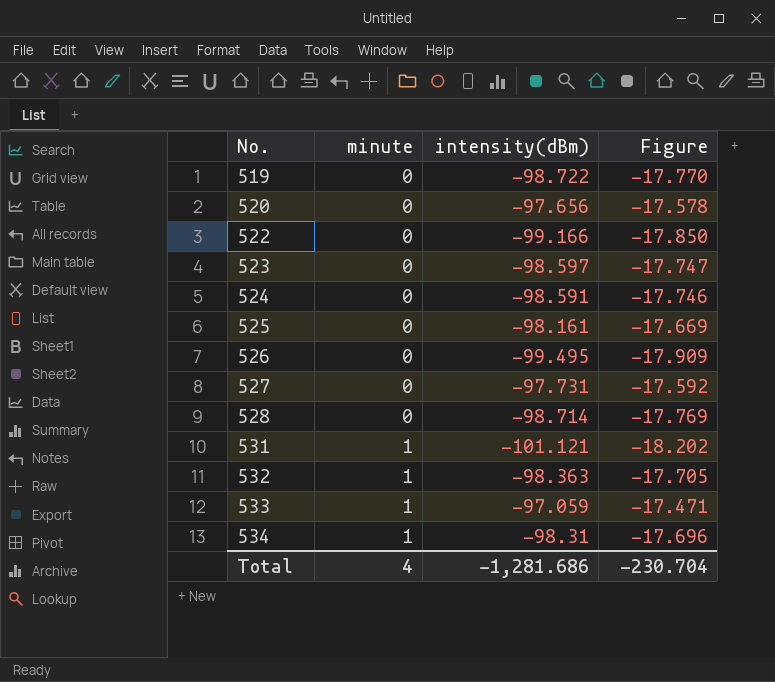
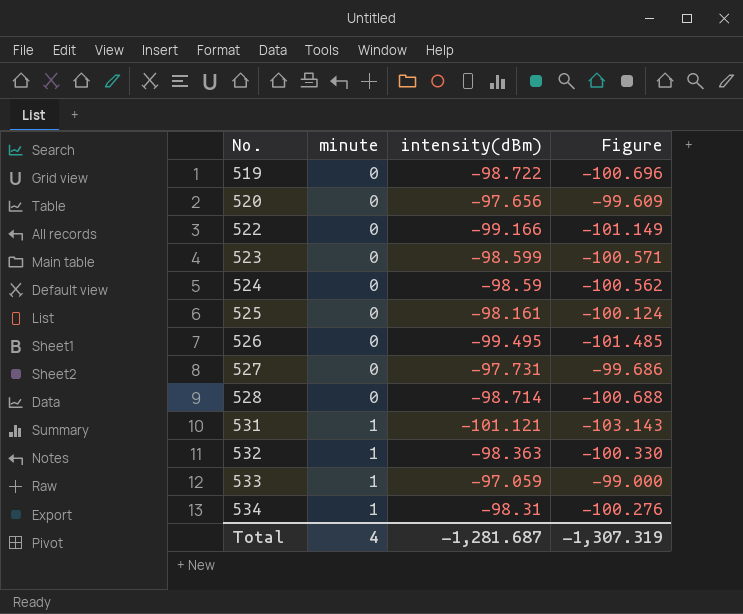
column Figure | formula: [intensity(dBm)] * 0.18 -> [intensity(dBm)] * 1.02
523 | intensity(dBm): -98.597 -> -98.599
524 | intensity(dBm): -98.591 -> -98.59
Total | intensity(dBm): -1,281.686 -> -1,281.687
Total | Figure: -230.704 -> -1,307.319

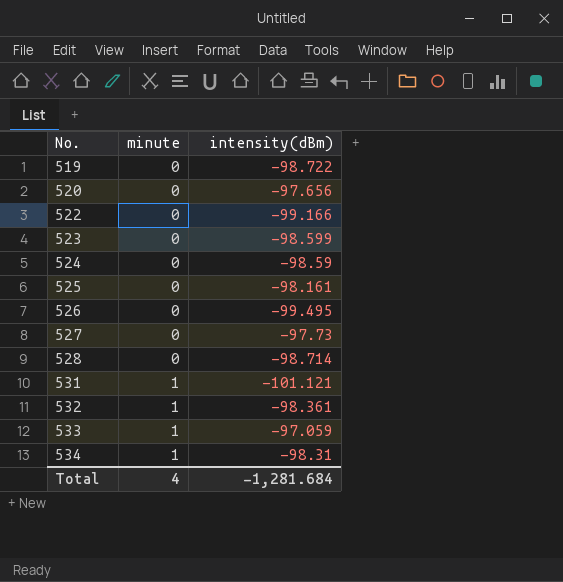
column Figure | formula: [intensity(dBm)] * 1.02 -> none
527 | intensity(dBm): -97.731 -> -97.73
532 | intensity(dBm): -98.363 -> -98.361
Total | intensity(dBm): -1,281.687 -> -1,281.684

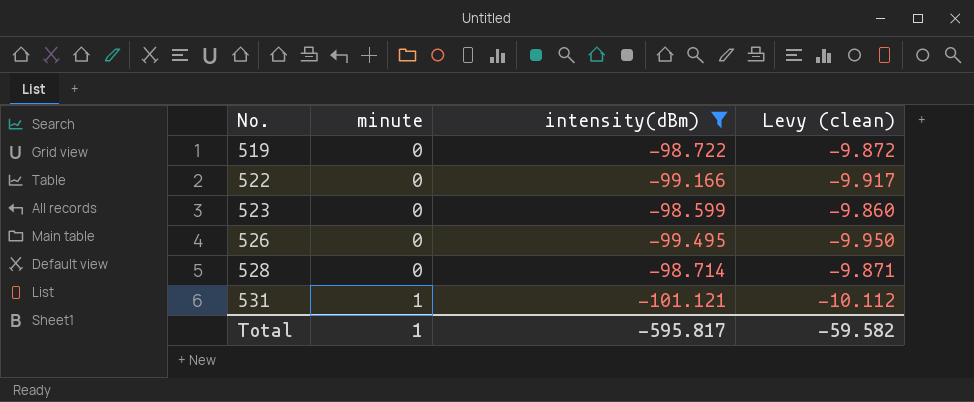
filter: none -> intensity(dBm) <= -98.599
column Levy (clean) | formula: none -> [intensity(dBm)] * 0.1
Total | minute: 4 -> 1
Total | intensity(dBm): -1,281.684 -> -595.817

